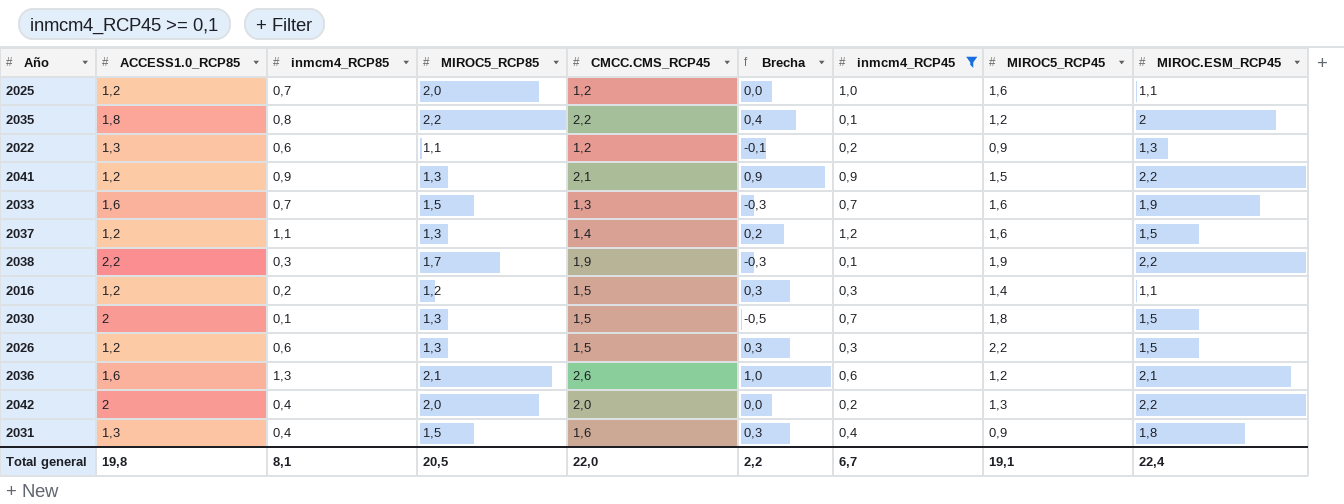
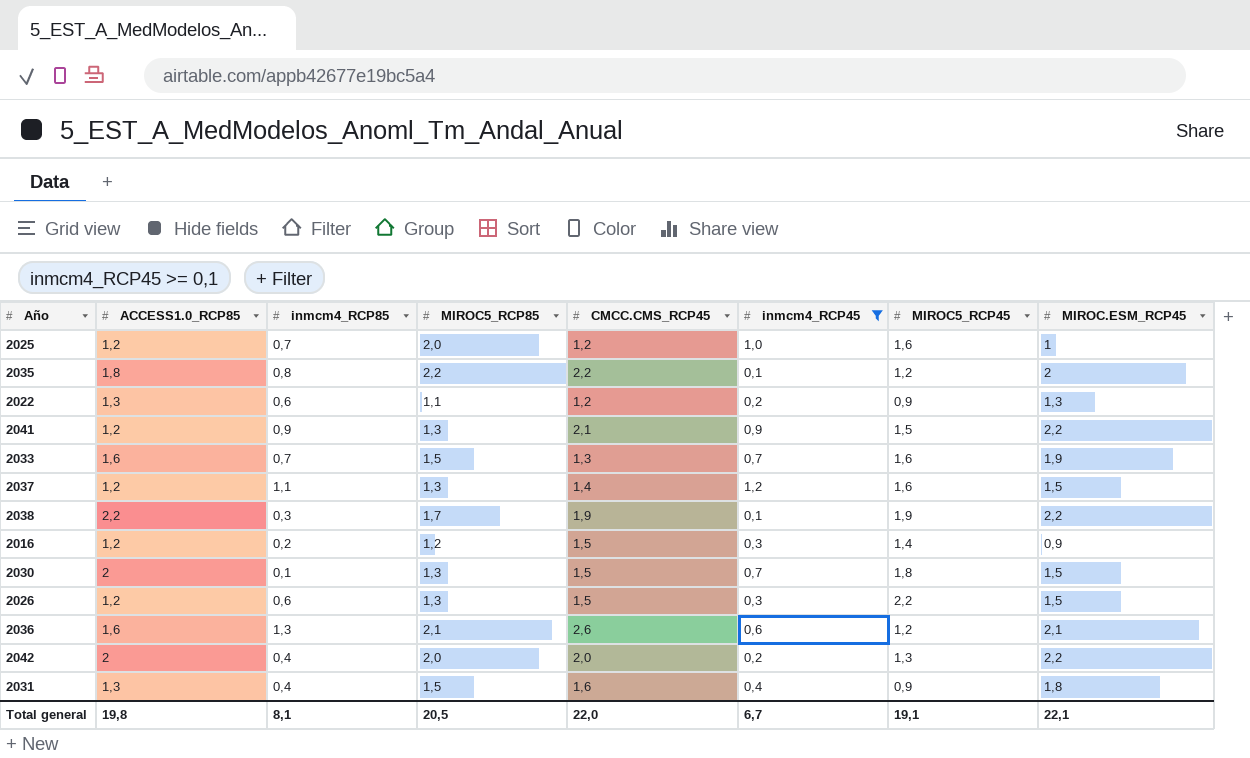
column Brecha | formula: [CMCC.CMS_RCP45] - [ACCESS1.0_RCP85] -> none
2025 | MIROC.ESM_RCP45: 1,1 -> 1
2016 | MIROC.ESM_RCP45: 1,1 -> 0,9
Total general | MIROC.ESM_RCP45: 22,4 -> 22,1

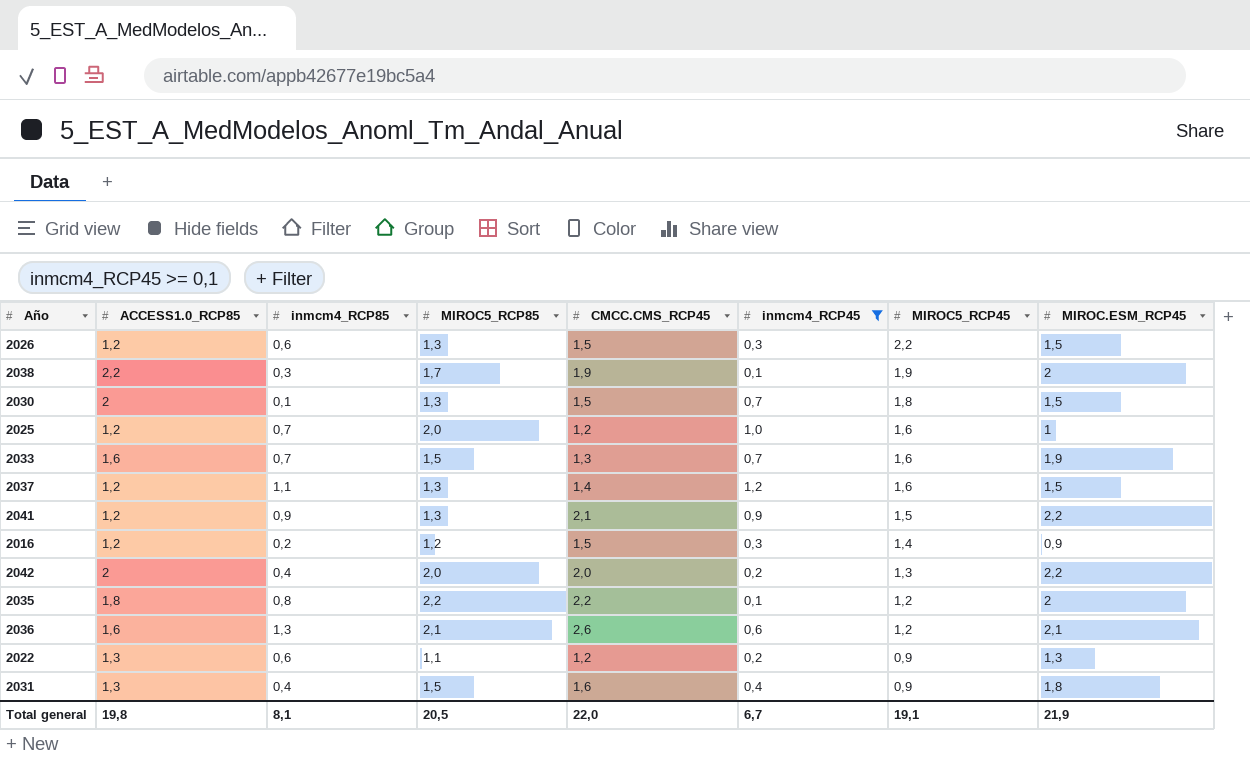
row order: none -> MIROC5_RCP45 descending
2038 | MIROC.ESM_RCP45: 2,2 -> 2
Total general | MIROC.ESM_RCP45: 22,1 -> 21,9

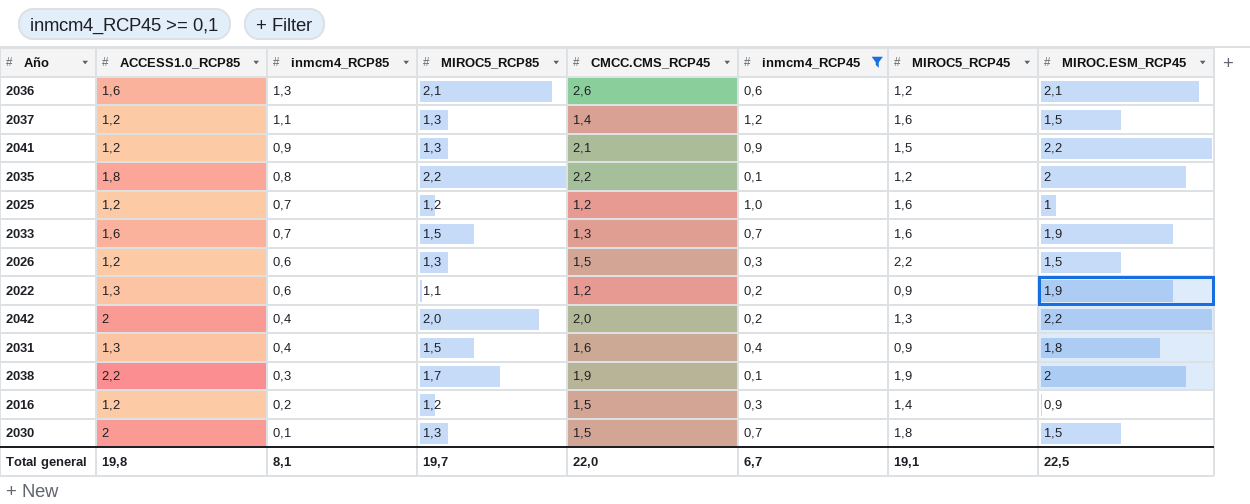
row order: MIROC5_RCP45 descending -> inmcm4_RCP85 descending
2025 | MIROC5_RCP85: 2,0 -> 1,2
2022 | MIROC.ESM_RCP45: 1,3 -> 1,9
Total general | MIROC5_RCP85: 20,5 -> 19,7
Total general | MIROC.ESM_RCP45: 21,9 -> 22,5

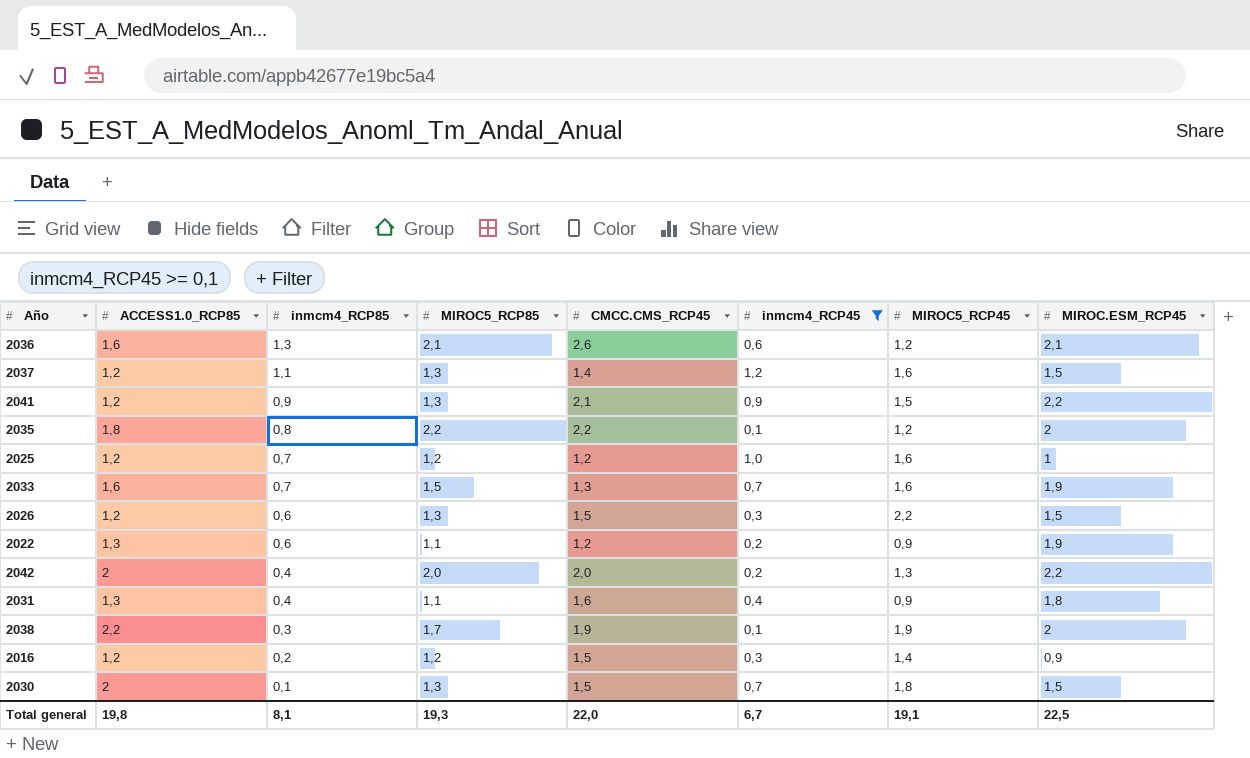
2031 | MIROC5_RCP85: 1,5 -> 1,1
Total general | MIROC5_RCP85: 19,7 -> 19,3

